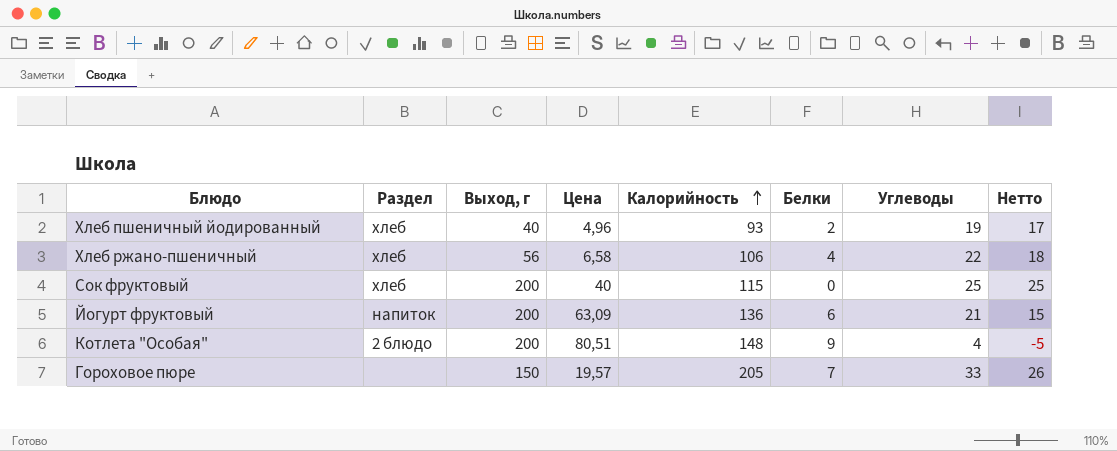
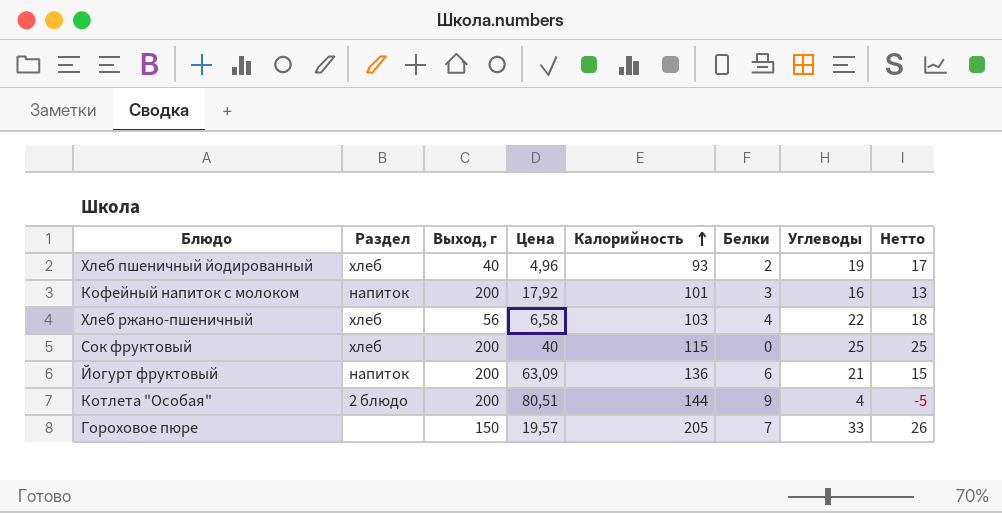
row Кофейный напиток с молоком: none -> напиток | 200 | 17,92 | 101 | 3 | 16 | 13
Хлеб ржано-пшеничный | Калорийность: 106 -> 103
Котлета "Особая" | Калорийность: 148 -> 144

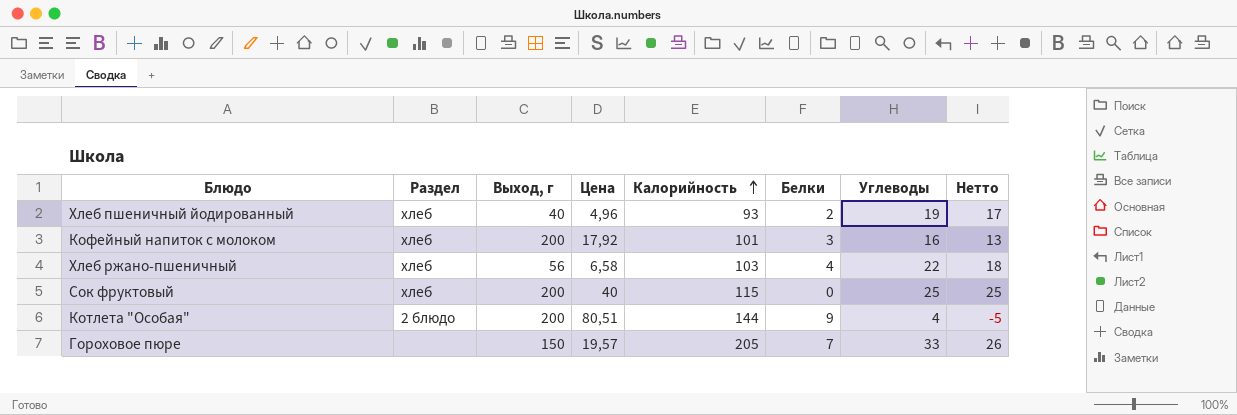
row Йогурт фруктовый: напиток | 200 | 63,09 | 136 | 6 | 21 | 15 -> none
Кофейный напиток с молоком | Раздел: напиток -> хлеб

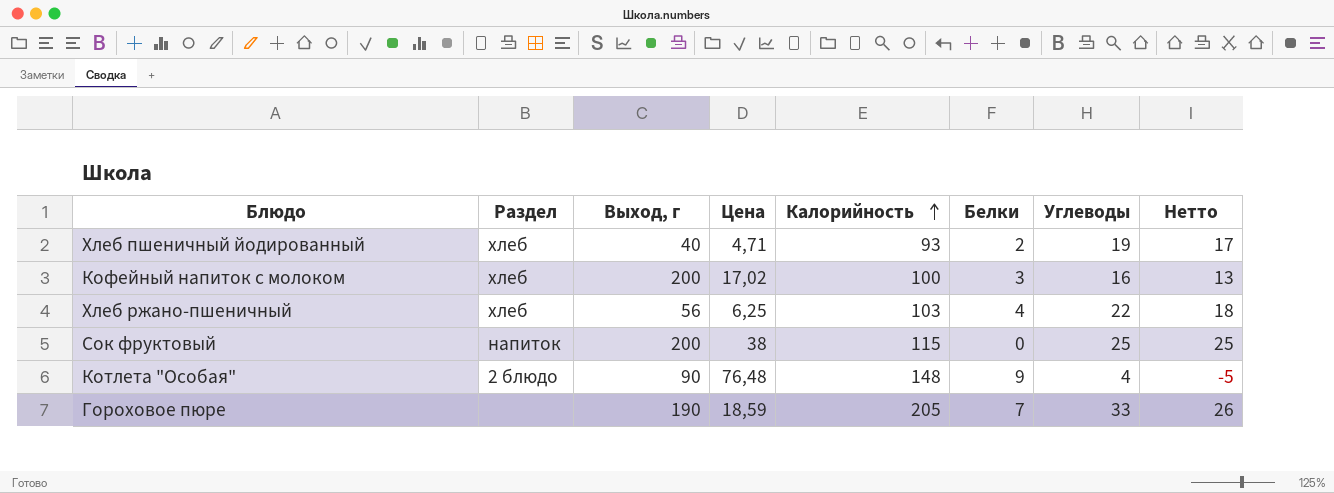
Хлеб пшеничный йодированный | Цена: 4,96 -> 4,71
Кофейный напиток с молоком | Цена: 17,92 -> 17,02
Кофейный напиток с молоком | Калорийность: 101 -> 100
Хлеб ржано-пшеничный | Цена: 6,58 -> 6,25
Сок фруктовый | Раздел: хлеб -> напиток
Сок фруктовый | Цена: 40 -> 38
Котлета "Особая" | Выход, г: 200 -> 90
Котлета "Особая" | Цена: 80,51 -> 76,48
Котлета "Особая" | Калорийность: 144 -> 148
Гороховое пюре | Выход, г: 150 -> 190
Гороховое пюре | Цена: 19,57 -> 18,59

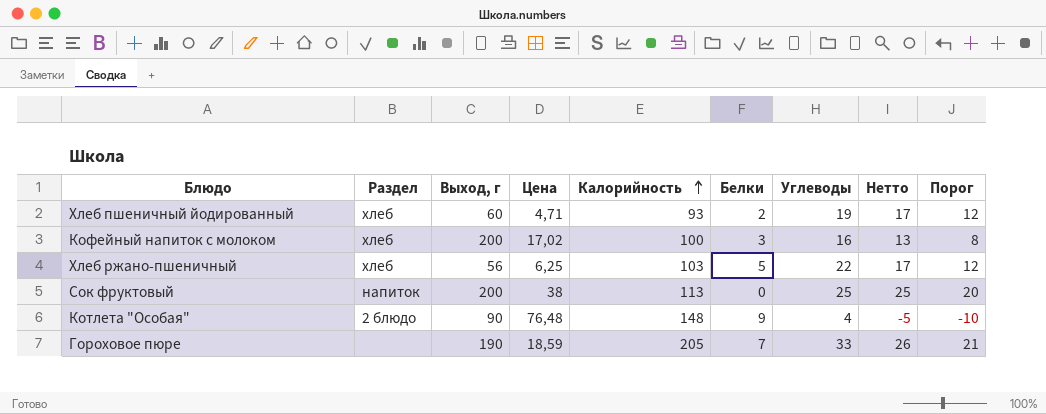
column Порог | formula: none -> [Нетто] - 5
Хлеб пшеничный йодированный | Выход, г: 40 -> 60
Хлеб ржано-пшеничный | Белки: 4 -> 5
Хлеб ржано-пшеничный | Нетто: 18 -> 17
Сок фруктовый | Калорийность: 115 -> 113

